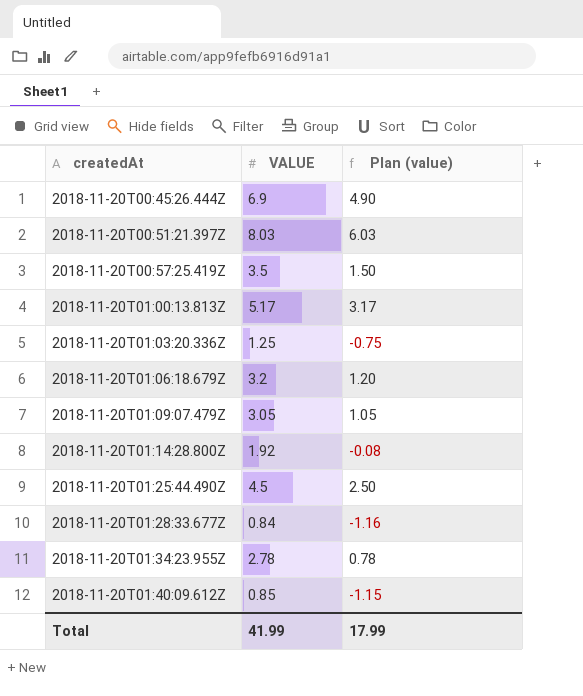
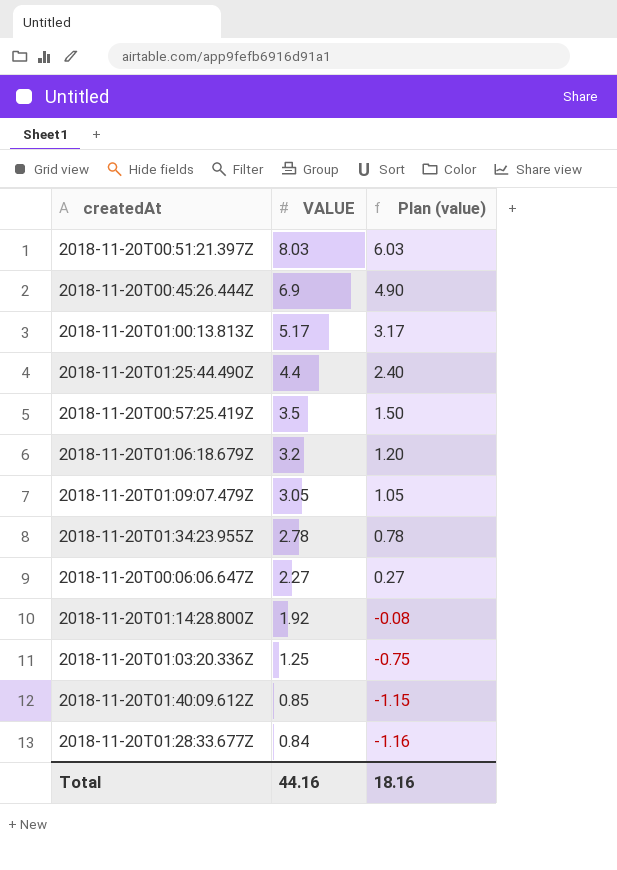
row order: createdAt ascending -> VALUE descending
2018-11-20T01:25:44.490Z | VALUE: 4.5 -> 4.4
2018-11-20T01:25:44.490Z | Plan (value): 2.50 -> 2.40
row 2018-11-20T00:06:06.647Z: none -> 2.27 | 0.27
Total | VALUE: 41.99 -> 44.16
Total | Plan (value): 17.99 -> 18.16

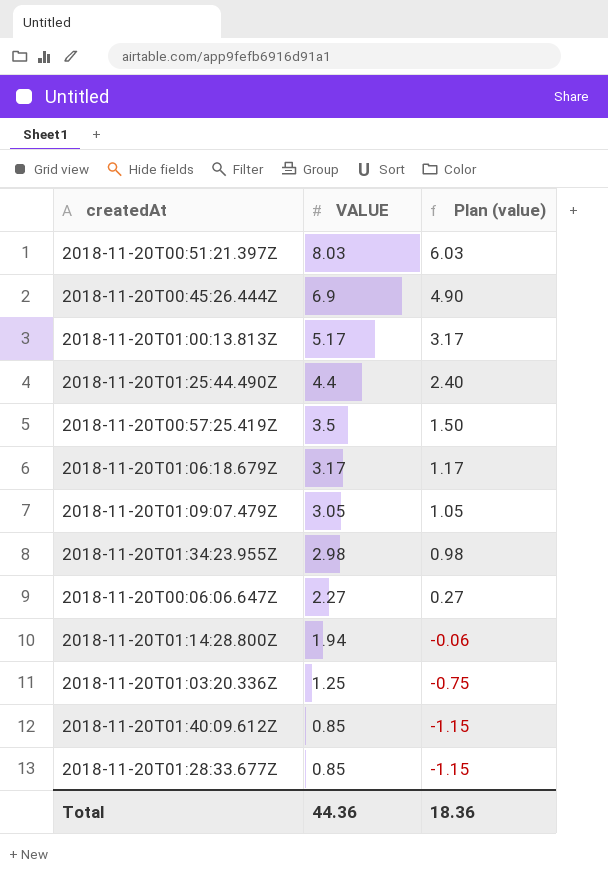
2018-11-20T01:06:18.679Z | VALUE: 3.2 -> 3.17
2018-11-20T01:06:18.679Z | Plan (value): 1.20 -> 1.17
2018-11-20T01:34:23.955Z | VALUE: 2.78 -> 2.98
2018-11-20T01:34:23.955Z | Plan (value): 0.78 -> 0.98
2018-11-20T01:14:28.800Z | VALUE: 1.92 -> 1.94
2018-11-20T01:14:28.800Z | Plan (value): -0.08 -> -0.06
2018-11-20T01:28:33.677Z | VALUE: 0.84 -> 0.85
2018-11-20T01:28:33.677Z | Plan (value): -1.16 -> -1.15
Total | VALUE: 44.16 -> 44.36
Total | Plan (value): 18.16 -> 18.36

